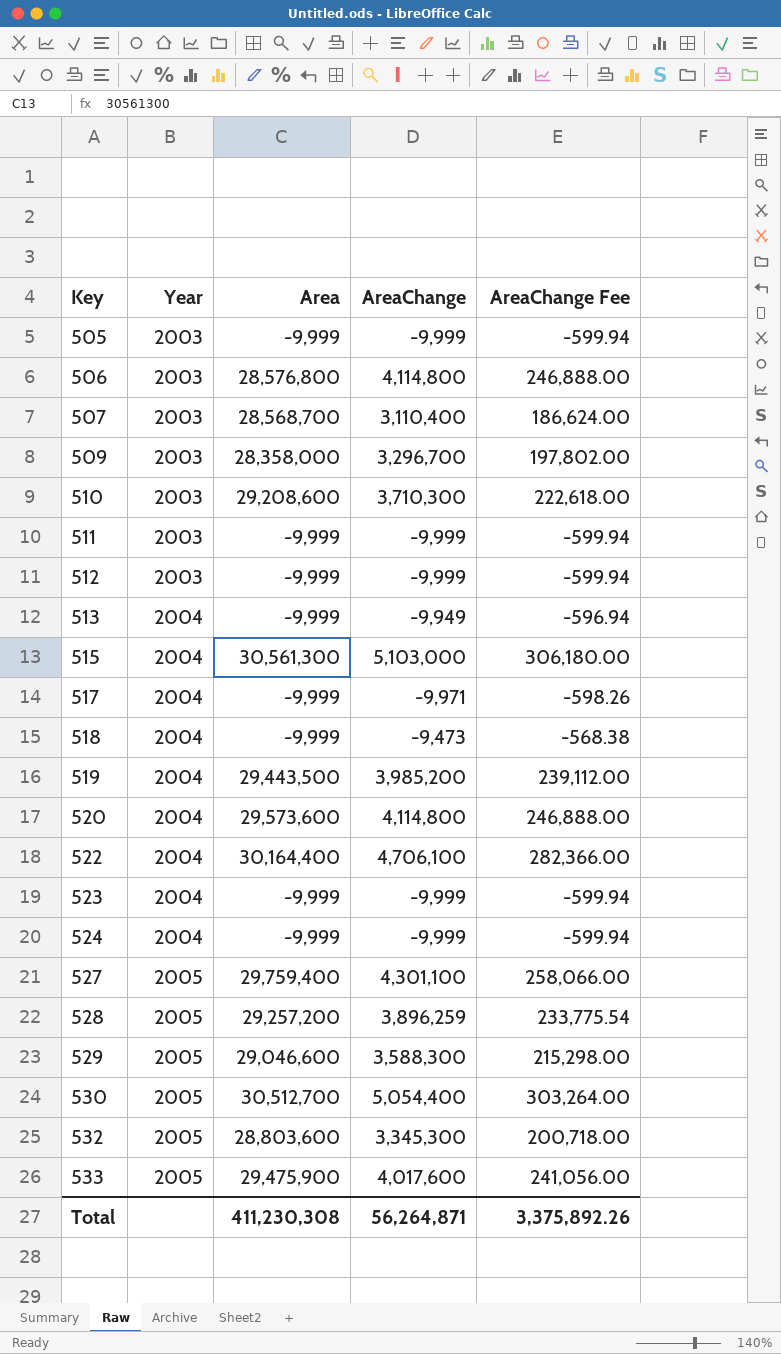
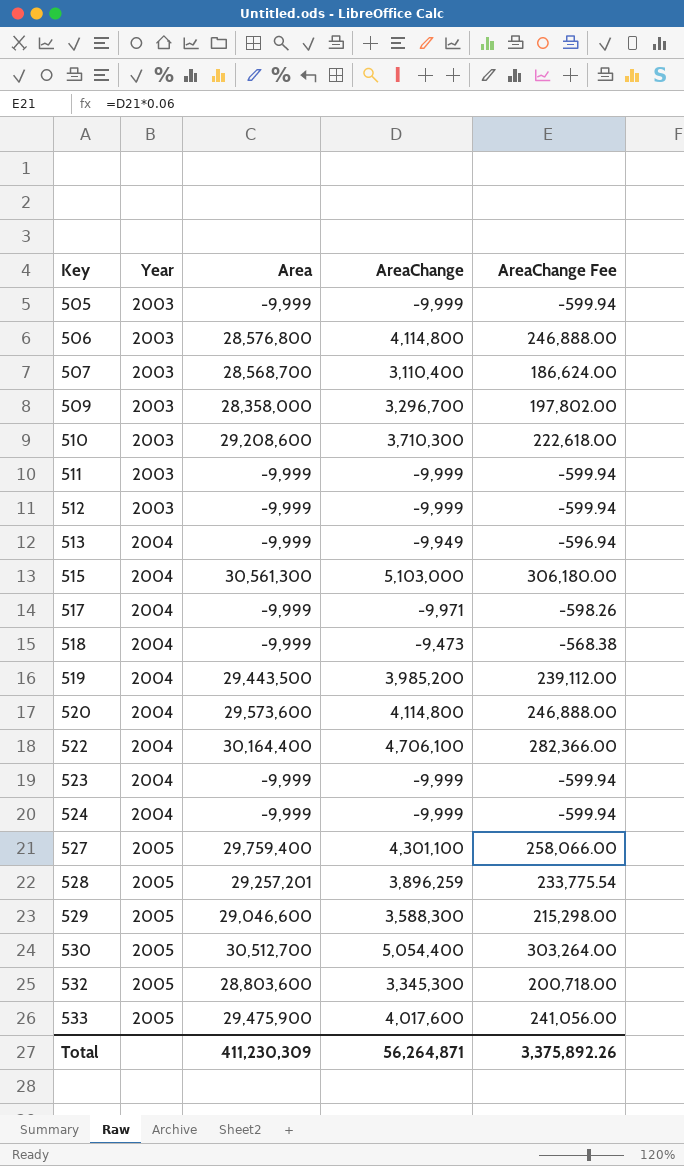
528 | Area: 29,257,200 -> 29,257,201
Total | Area: 411,230,308 -> 411,230,309

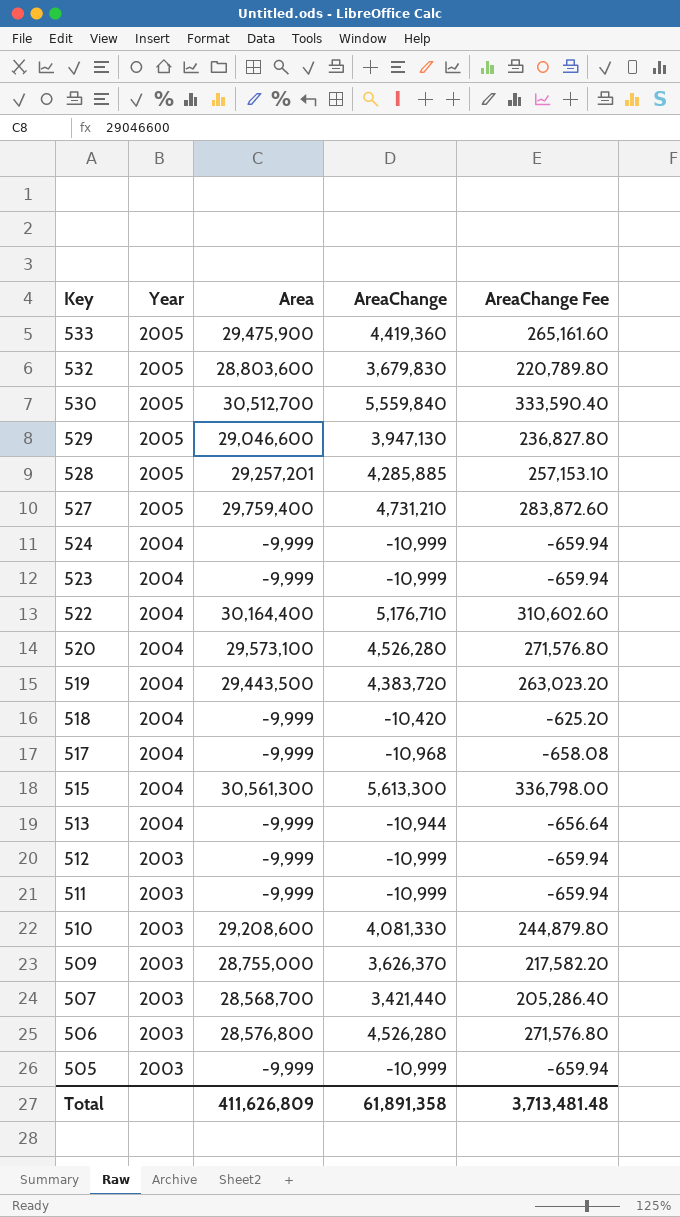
row order: Key ascending -> Key descending
533 | AreaChange: 4,017,600 -> 4,419,360
533 | AreaChange Fee: 241,056.00 -> 265,161.60
532 | AreaChange: 3,345,300 -> 3,679,830
532 | AreaChange Fee: 200,718.00 -> 220,789.80
530 | AreaChange: 5,054,400 -> 5,559,840
530 | AreaChange Fee: 303,264.00 -> 333,590.40
529 | AreaChange: 3,588,300 -> 3,947,130
529 | AreaChange Fee: 215,298.00 -> 236,827.80
528 | AreaChange: 3,896,259 -> 4,285,885
528 | AreaChange Fee: 233,775.54 -> 257,153.10
527 | AreaChange: 4,301,100 -> 4,731,210
527 | AreaChange Fee: 258,066.00 -> 283,872.60
524 | AreaChange: -9,999 -> -10,999
524 | AreaChange Fee: -599.94 -> -659.94
523 | AreaChange: -9,999 -> -10,999
523 | AreaChange Fee: -599.94 -> -659.94
522 | AreaChange: 4,706,100 -> 5,176,710
522 | AreaChange Fee: 282,366.00 -> 310,602.60
520 | Area: 29,573,600 -> 29,573,100
520 | AreaChange: 4,114,800 -> 4,526,280
520 | AreaChange Fee: 246,888.00 -> 271,576.80
519 | AreaChange: 3,985,200 -> 4,383,720
519 | AreaChange Fee: 239,112.00 -> 263,023.20
518 | AreaChange: -9,473 -> -10,420
518 | AreaChange Fee: -568.38 -> -625.20
517 | AreaChange: -9,971 -> -10,968
517 | AreaChange Fee: -598.26 -> -658.08
515 | AreaChange: 5,103,000 -> 5,613,300
515 | AreaChange Fee: 306,180.00 -> 336,798.00
513 | AreaChange: -9,949 -> -10,944
513 | AreaChange Fee: -596.94 -> -656.64
512 | AreaChange: -9,999 -> -10,999
512 | AreaChange Fee: -599.94 -> -659.94
511 | AreaChange: -9,999 -> -10,999
511 | AreaChange Fee: -599.94 -> -659.94
510 | AreaChange: 3,710,300 -> 4,081,330
510 | AreaChange Fee: 222,618.00 -> 244,879.80
509 | Area: 28,358,000 -> 28,755,000
509 | AreaChange: 3,296,700 -> 3,626,370
509 | AreaChange Fee: 197,802.00 -> 217,582.20
507 | AreaChange: 3,110,400 -> 3,421,440
507 | AreaChange Fee: 186,624.00 -> 205,286.40
506 | AreaChange: 4,114,800 -> 4,526,280
506 | AreaChange Fee: 246,888.00 -> 271,576.80
505 | AreaChange: -9,999 -> -10,999
505 | AreaChange Fee: -599.94 -> -659.94
Total | Area: 411,230,309 -> 411,626,809
Total | AreaChange: 56,264,871 -> 61,891,358
Total | AreaChange Fee: 3,375,892.26 -> 3,713,481.48

